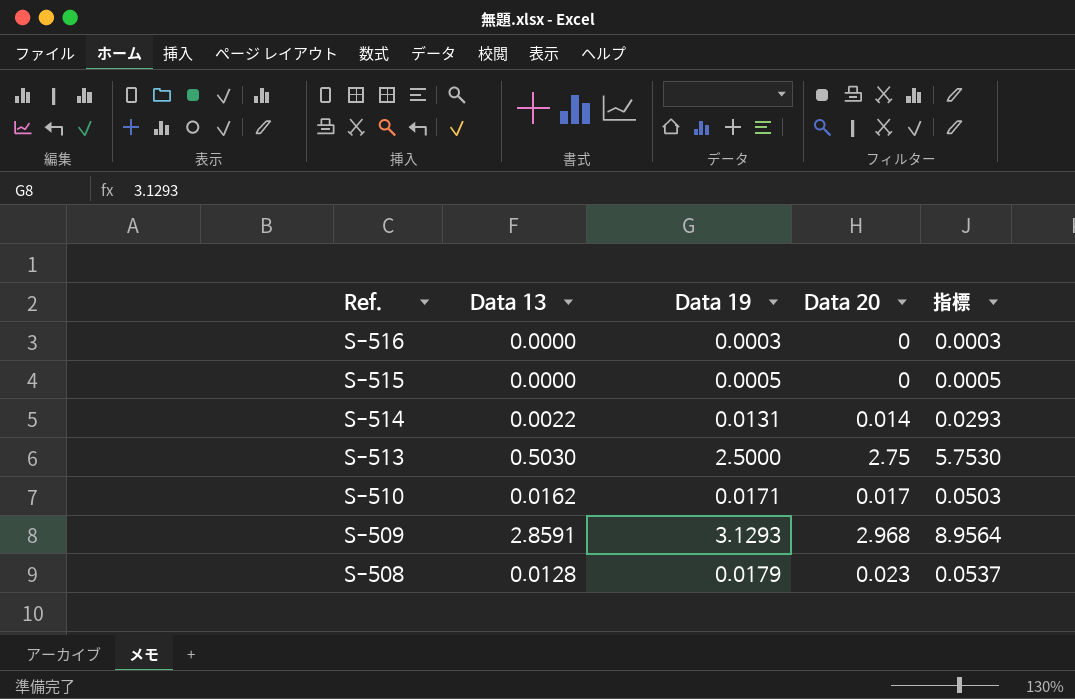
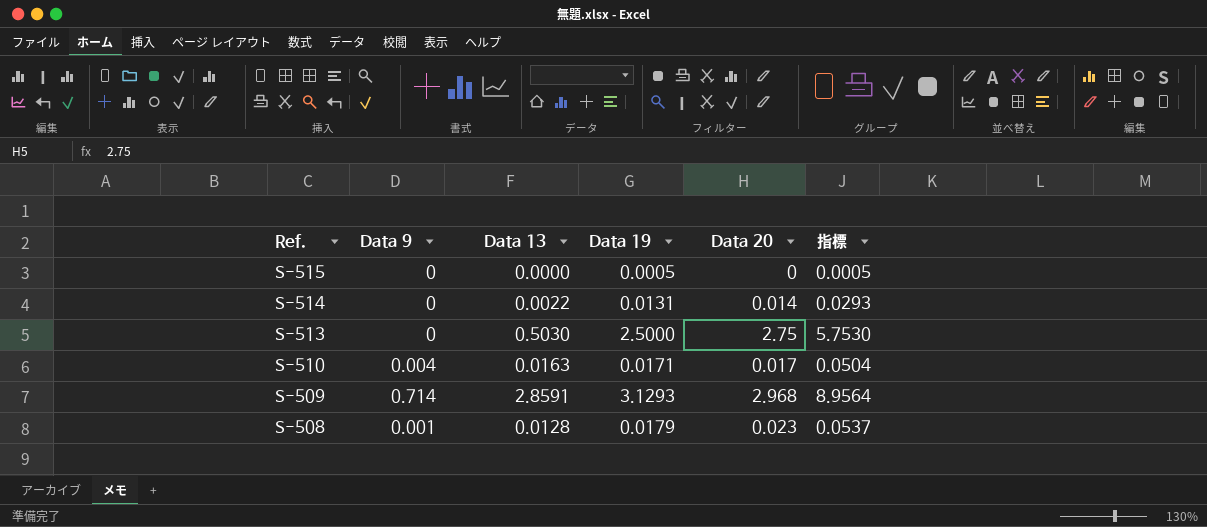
column Data 9 | position: none -> 2
row S-516: 0.0000 | 0.0003 | 0 | 0.0003 -> none
S-510 | Data 13: 0.0162 -> 0.0163
S-510 | 指標: 0.0503 -> 0.0504

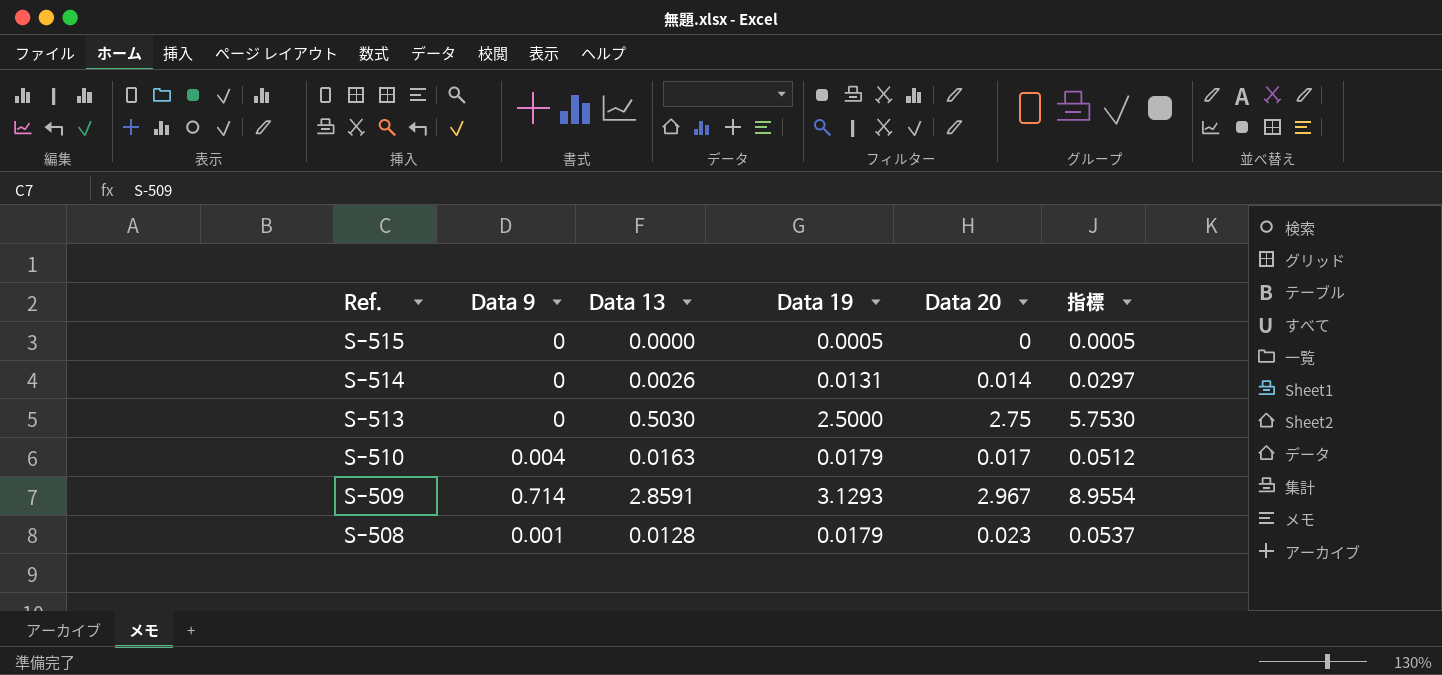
S-514 | Data 13: 0.0022 -> 0.0026
S-514 | 指標: 0.0293 -> 0.0297
S-510 | Data 19: 0.0171 -> 0.0179
S-510 | 指標: 0.0504 -> 0.0512
S-509 | Data 20: 2.968 -> 2.967
S-509 | 指標: 8.9564 -> 8.9554

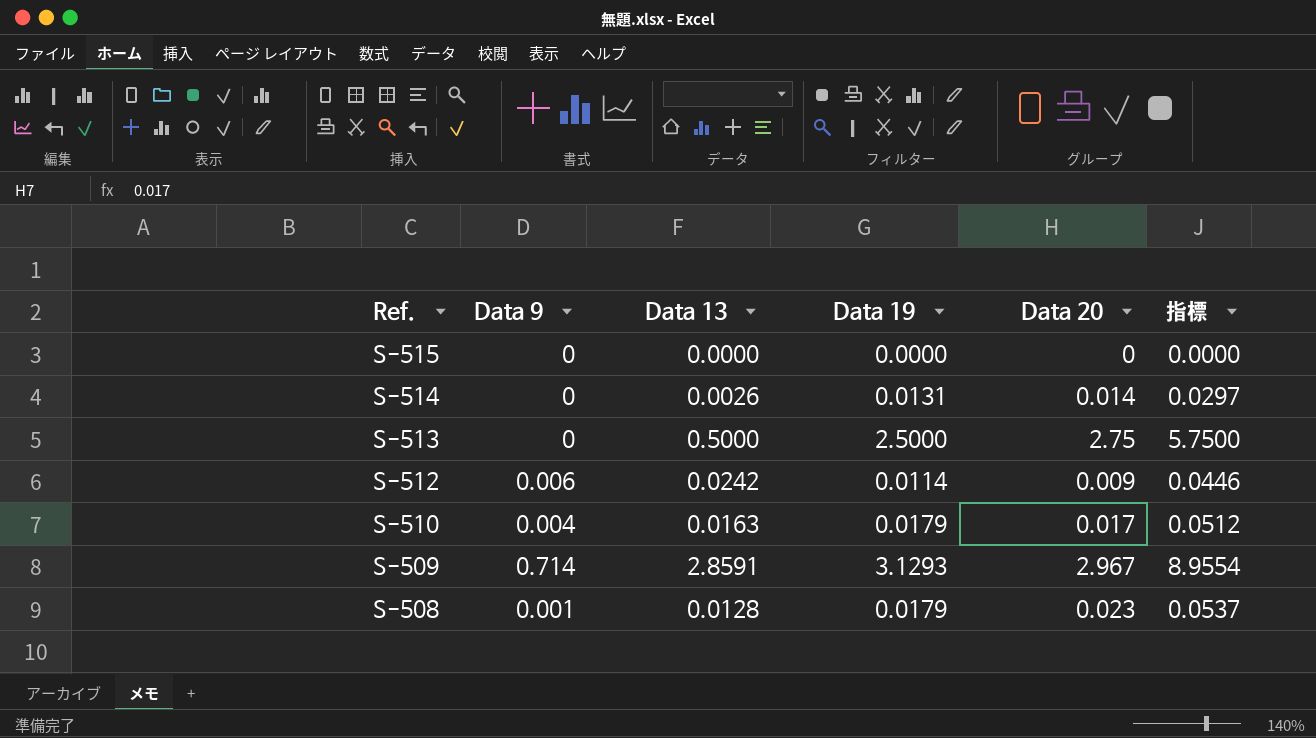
S-515 | Data 19: 0.0005 -> 0.0000
S-515 | 指標: 0.0005 -> 0.0000
S-513 | Data 13: 0.5030 -> 0.5000
S-513 | 指標: 5.7530 -> 5.7500
row S-512: none -> 0.006 | 0.0242 | 0.0114 | 0.009 | 0.0446

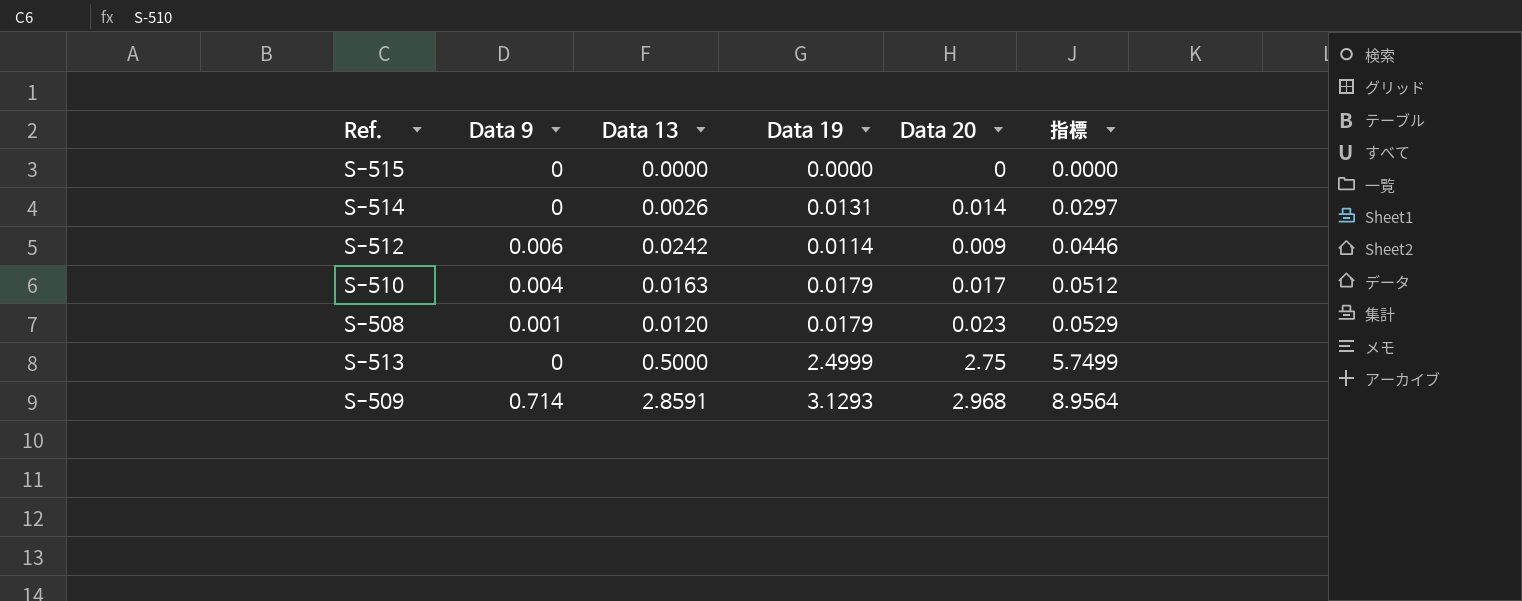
row order: Ref. descending -> 指標 ascending
S-508 | Data 13: 0.0128 -> 0.0120
S-508 | 指標: 0.0537 -> 0.0529
S-513 | Data 19: 2.5000 -> 2.4999
S-513 | 指標: 5.7500 -> 5.7499
S-509 | Data 20: 2.967 -> 2.968
S-509 | 指標: 8.9554 -> 8.9564

